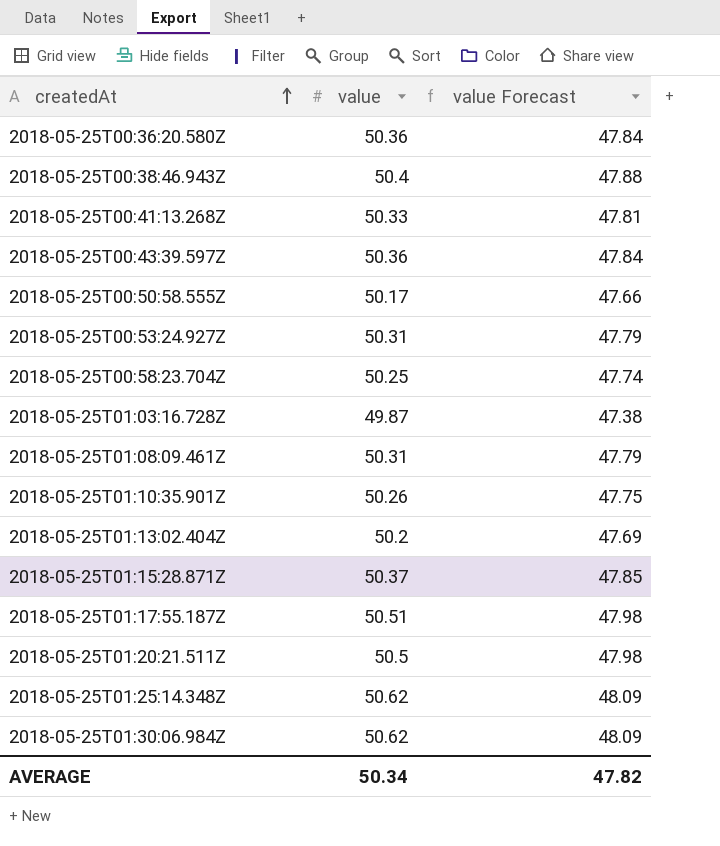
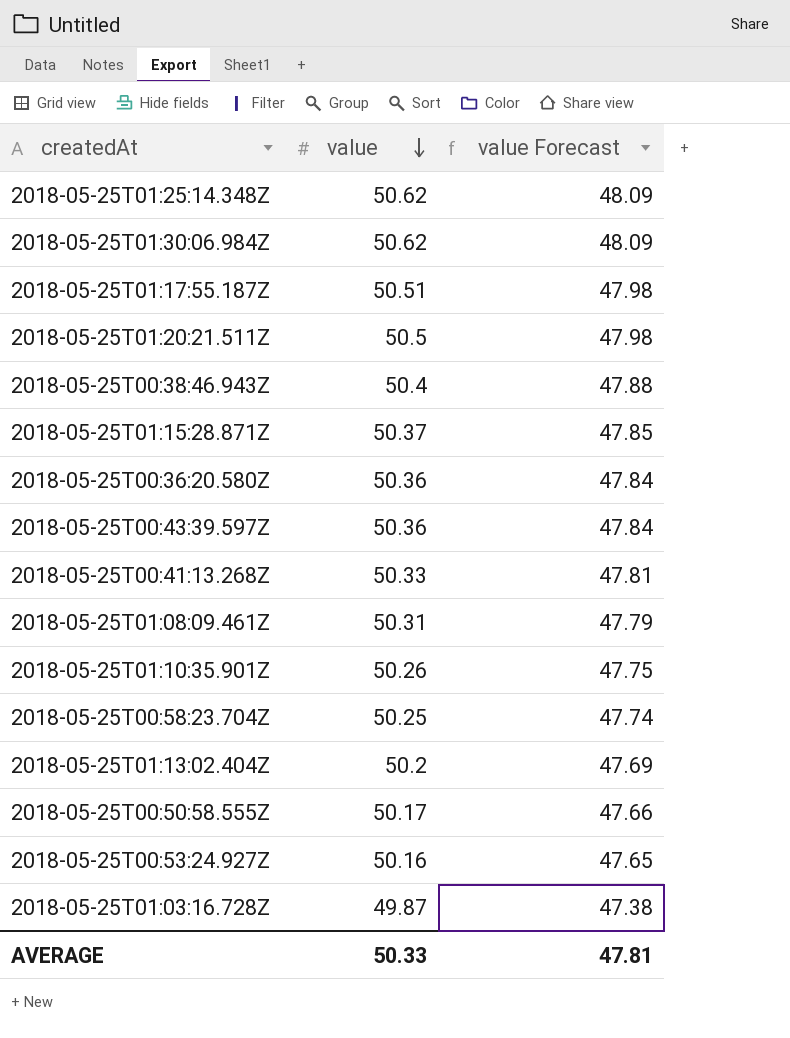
row order: createdAt ascending -> value descending
2018-05-25T00:53:24.927Z | value: 50.31 -> 50.16
2018-05-25T00:53:24.927Z | value Forecast: 47.79 -> 47.65
AVERAGE | value: 50.34 -> 50.33
AVERAGE | value Forecast: 47.82 -> 47.81

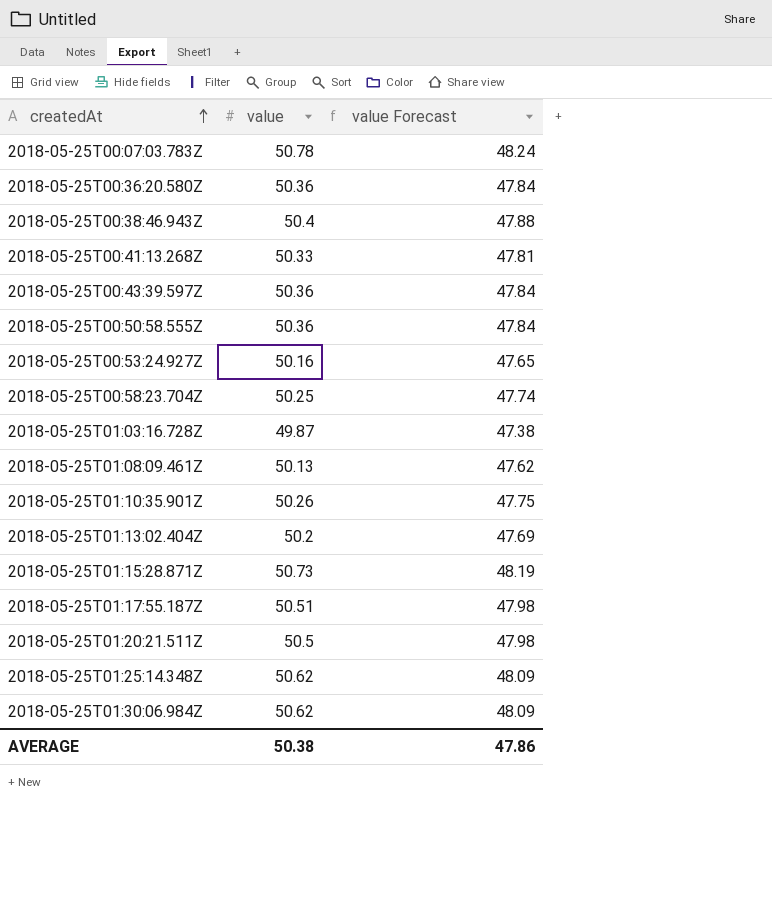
row order: value descending -> createdAt ascending
row 2018-05-25T00:07:03.783Z: none -> 50.78 | 48.24
2018-05-25T00:50:58.555Z | value: 50.17 -> 50.36
2018-05-25T00:50:58.555Z | value Forecast: 47.66 -> 47.84
2018-05-25T01:08:09.461Z | value: 50.31 -> 50.13
2018-05-25T01:08:09.461Z | value Forecast: 47.79 -> 47.62
2018-05-25T01:15:28.871Z | value: 50.37 -> 50.73
2018-05-25T01:15:28.871Z | value Forecast: 47.85 -> 48.19
AVERAGE | value: 50.33 -> 50.38
AVERAGE | value Forecast: 47.81 -> 47.86

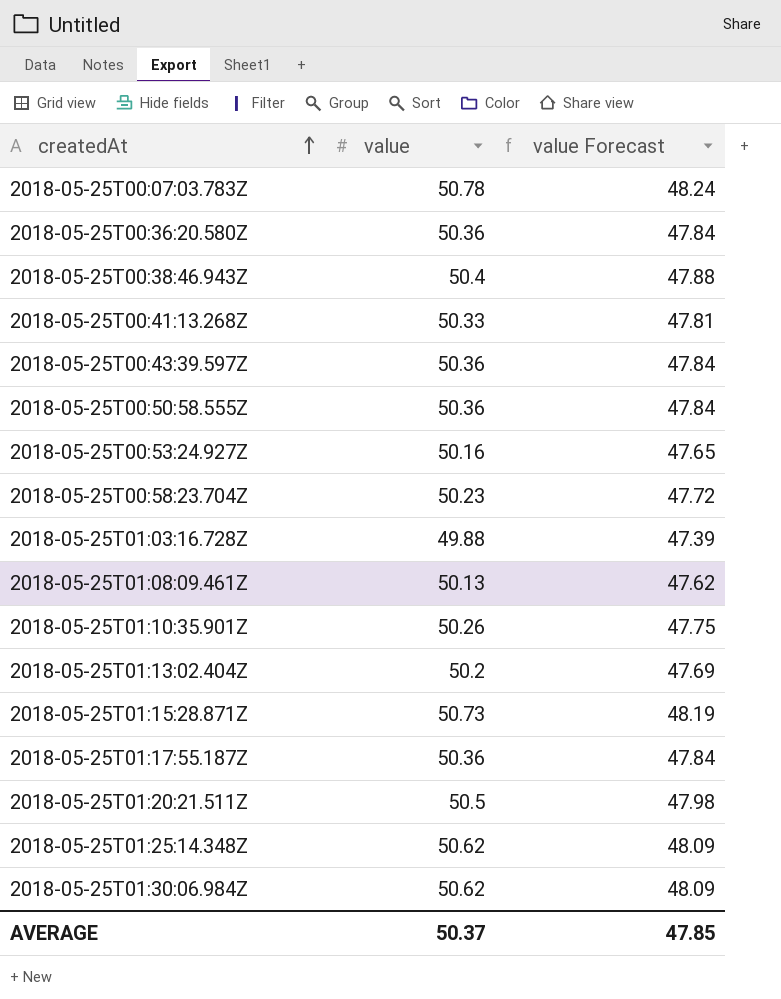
2018-05-25T00:58:23.704Z | value: 50.25 -> 50.23
2018-05-25T00:58:23.704Z | value Forecast: 47.74 -> 47.72
2018-05-25T01:03:16.728Z | value: 49.87 -> 49.88
2018-05-25T01:03:16.728Z | value Forecast: 47.38 -> 47.39
2018-05-25T01:17:55.187Z | value: 50.51 -> 50.36
2018-05-25T01:17:55.187Z | value Forecast: 47.98 -> 47.84
AVERAGE | value: 50.38 -> 50.37
AVERAGE | value Forecast: 47.86 -> 47.85

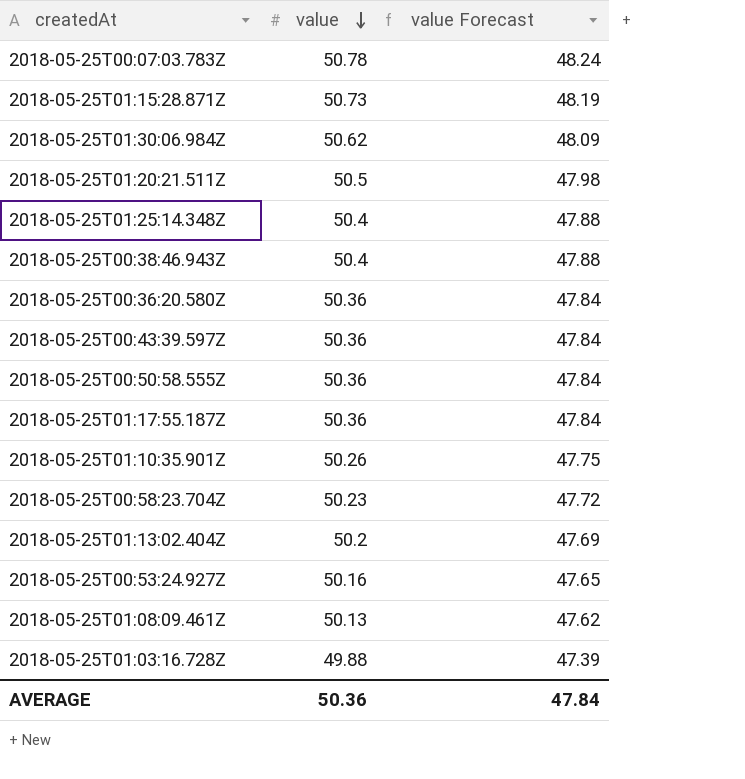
row order: createdAt ascending -> value descending
row 2018-05-25T00:41:13.268Z: 50.33 | 47.81 -> none
2018-05-25T01:25:14.348Z | value: 50.62 -> 50.4
2018-05-25T01:25:14.348Z | value Forecast: 48.09 -> 47.88
AVERAGE | value: 50.37 -> 50.36
AVERAGE | value Forecast: 47.85 -> 47.84

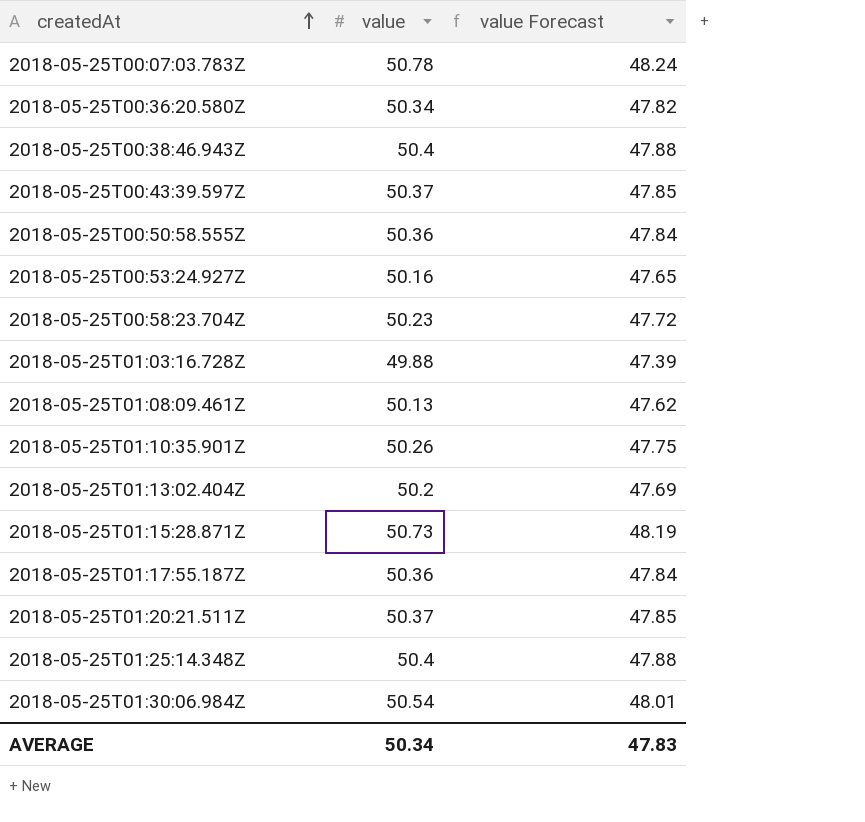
row order: value descending -> createdAt ascending
2018-05-25T00:36:20.580Z | value: 50.36 -> 50.34
2018-05-25T00:36:20.580Z | value Forecast: 47.84 -> 47.82
2018-05-25T00:43:39.597Z | value: 50.36 -> 50.37
2018-05-25T00:43:39.597Z | value Forecast: 47.84 -> 47.85
2018-05-25T01:20:21.511Z | value: 50.5 -> 50.37
2018-05-25T01:20:21.511Z | value Forecast: 47.98 -> 47.85
2018-05-25T01:30:06.984Z | value: 50.62 -> 50.54
2018-05-25T01:30:06.984Z | value Forecast: 48.09 -> 48.01
AVERAGE | value: 50.36 -> 50.34
AVERAGE | value Forecast: 47.84 -> 47.83

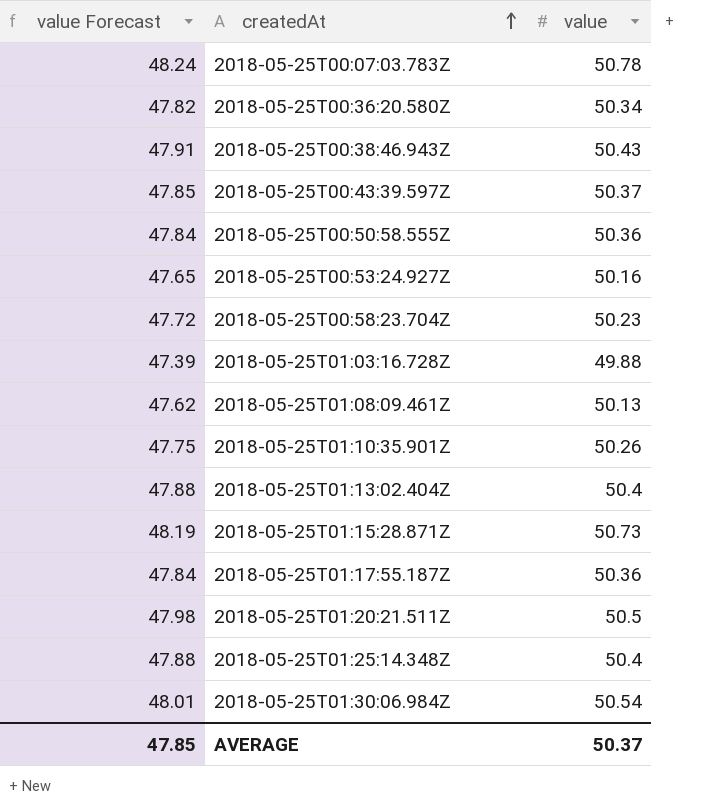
column value Forecast | position: 3 -> 1
2018-05-25T00:38:46.943Z | value Forecast: 47.88 -> 47.91
2018-05-25T00:38:46.943Z | value: 50.4 -> 50.43
2018-05-25T01:13:02.404Z | value Forecast: 47.69 -> 47.88
2018-05-25T01:13:02.404Z | value: 50.2 -> 50.4
2018-05-25T01:20:21.511Z | value Forecast: 47.85 -> 47.98
2018-05-25T01:20:21.511Z | value: 50.37 -> 50.5
AVERAGE | value Forecast: 47.83 -> 47.85
AVERAGE | value: 50.34 -> 50.37

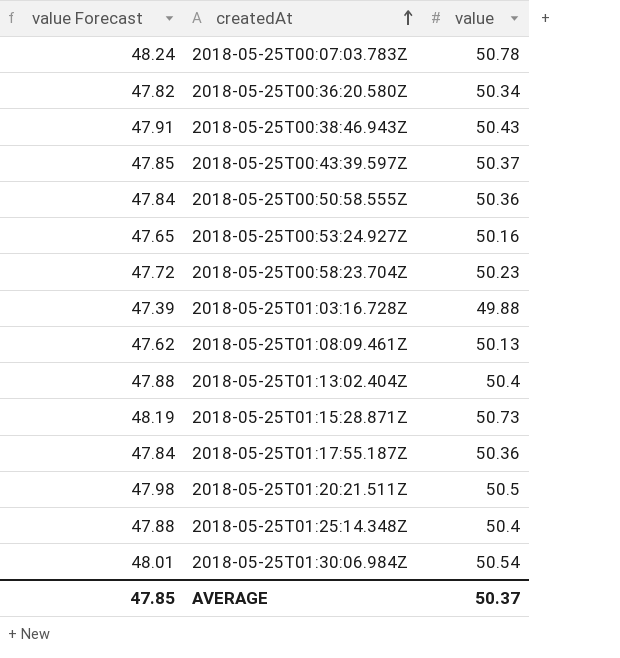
row 2018-05-25T01:10:35.901Z: 47.75 | 50.26 -> none

